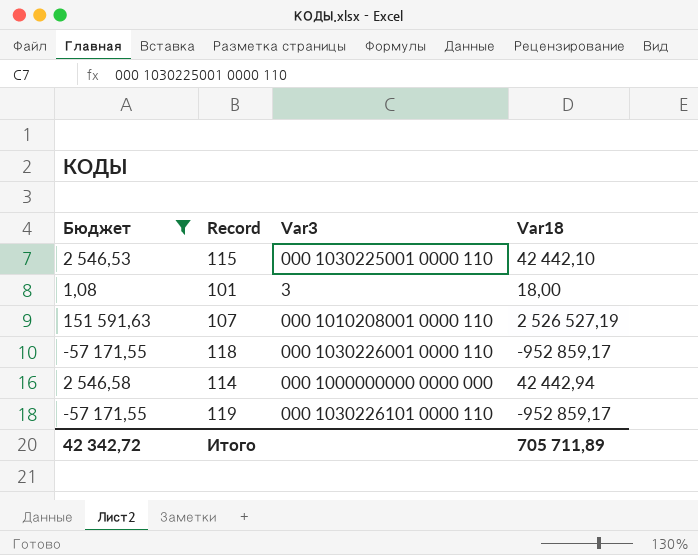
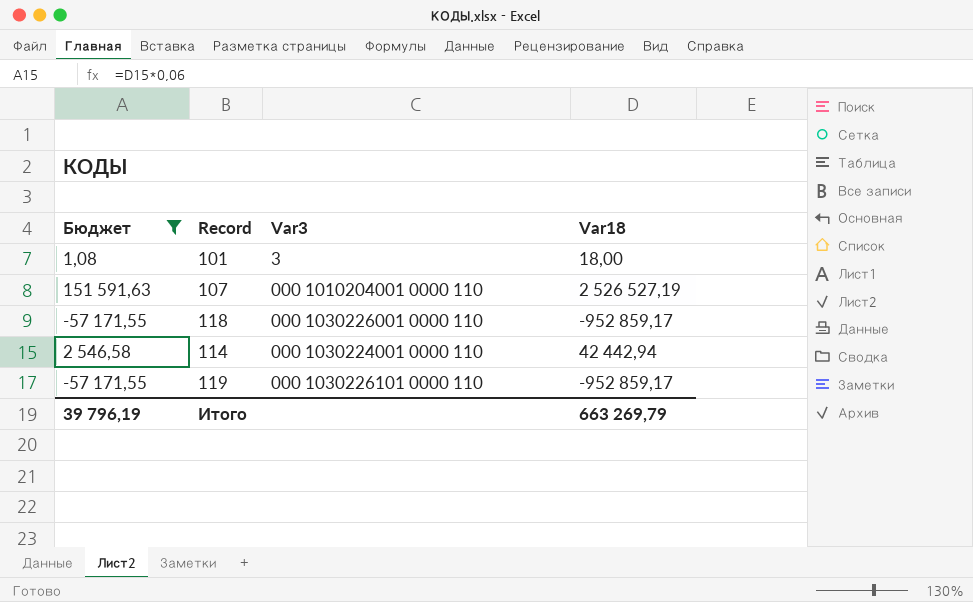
row 115: 2 546,53 | 000 1030225001 0000 110 | 42 442,10 -> none
107 | Var3: 000 1010208001 0000 110 -> 000 1010204001 0000 110
114 | Var3: 000 1000000000 0000 000 -> 000 1030224001 0000 110
Итого | Бюджет: 42 342,72 -> 39 796,19
Итого | Var18: 705 711,89 -> 663 269,79

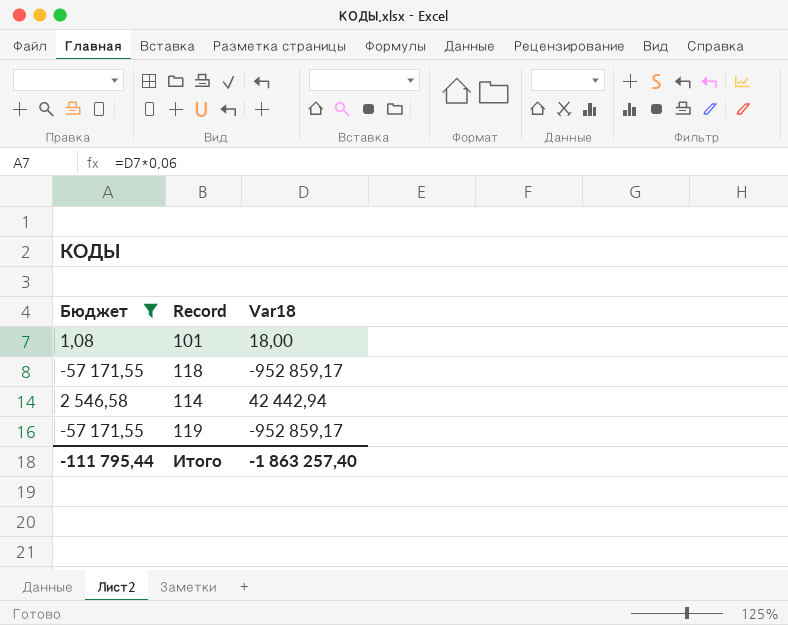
column Var3 | position: 3 -> none
row 107: 151 591,63 | 000 1010204001 0000 110 | 2 526 527,19 -> none
Итого | Бюджет: 39 796,19 -> -111 795,44
Итого | Var18: 663 269,79 -> -1 863 257,40

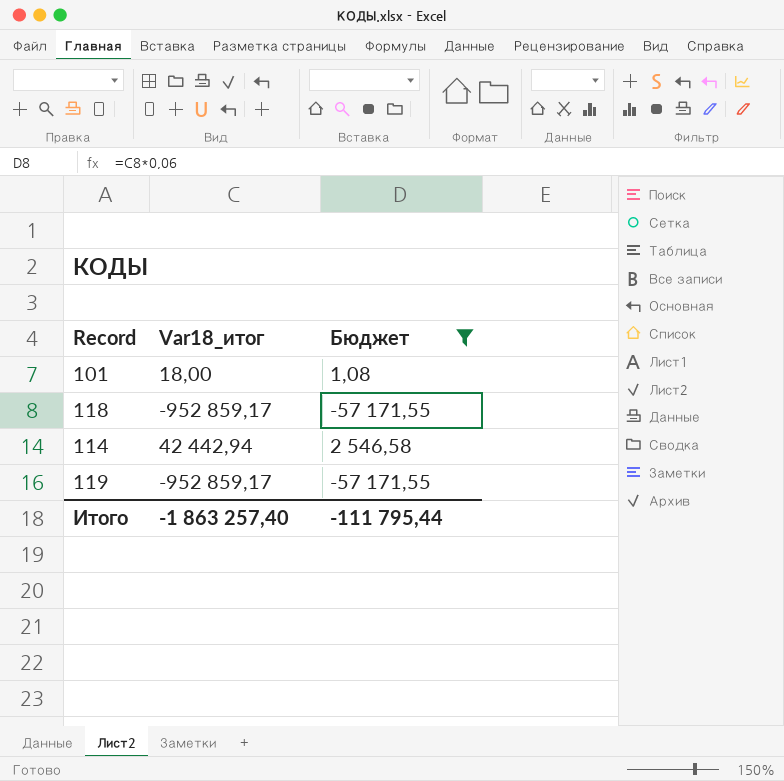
column name: Var18 -> Var18_итог
column Бюджет | position: 1 -> 3

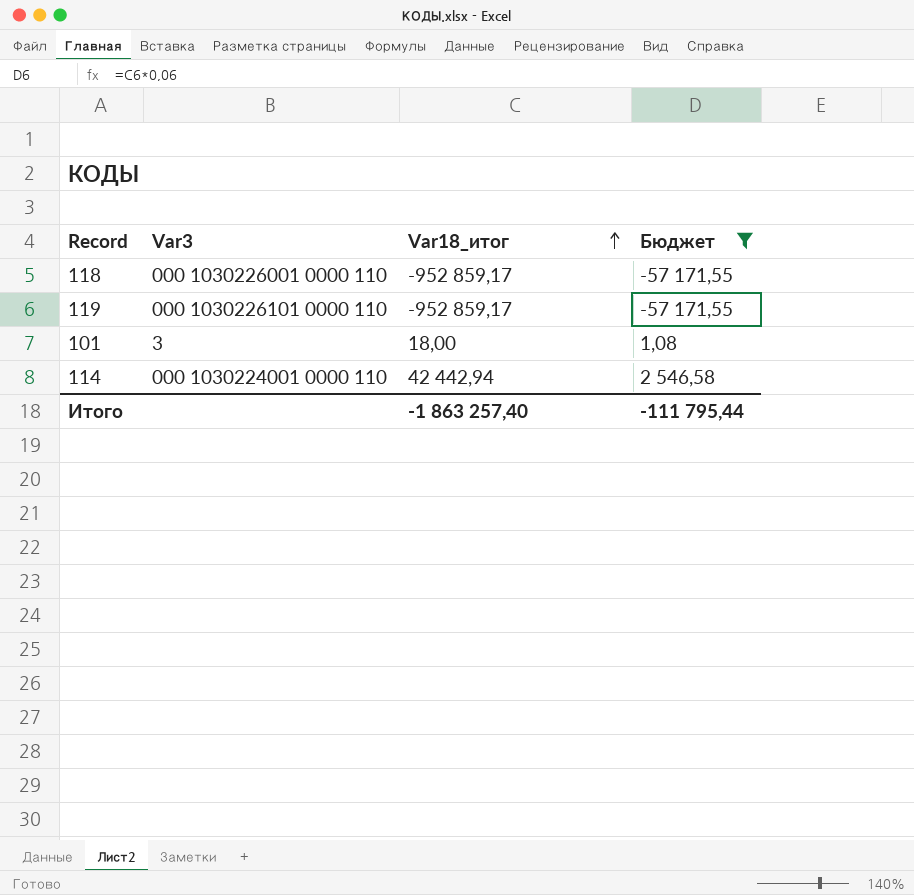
row order: none -> Var18_итог ascending
column Var3 | position: none -> 2

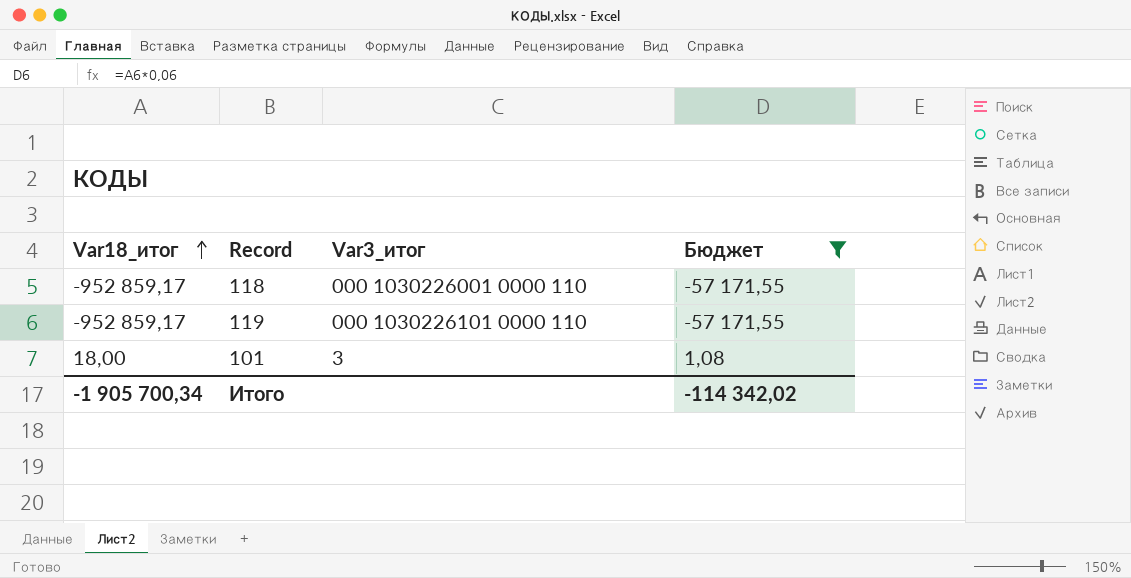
column Var18_итог | position: 3 -> 1
column name: Var3 -> Var3_итог
row 114: 000 1030224001 0000 110 | 42 442,94 | 2 546,58 -> none
Итого | Var18_итог: -1 863 257,40 -> -1 905 700,34
Итого | Бюджет: -111 795,44 -> -114 342,02

